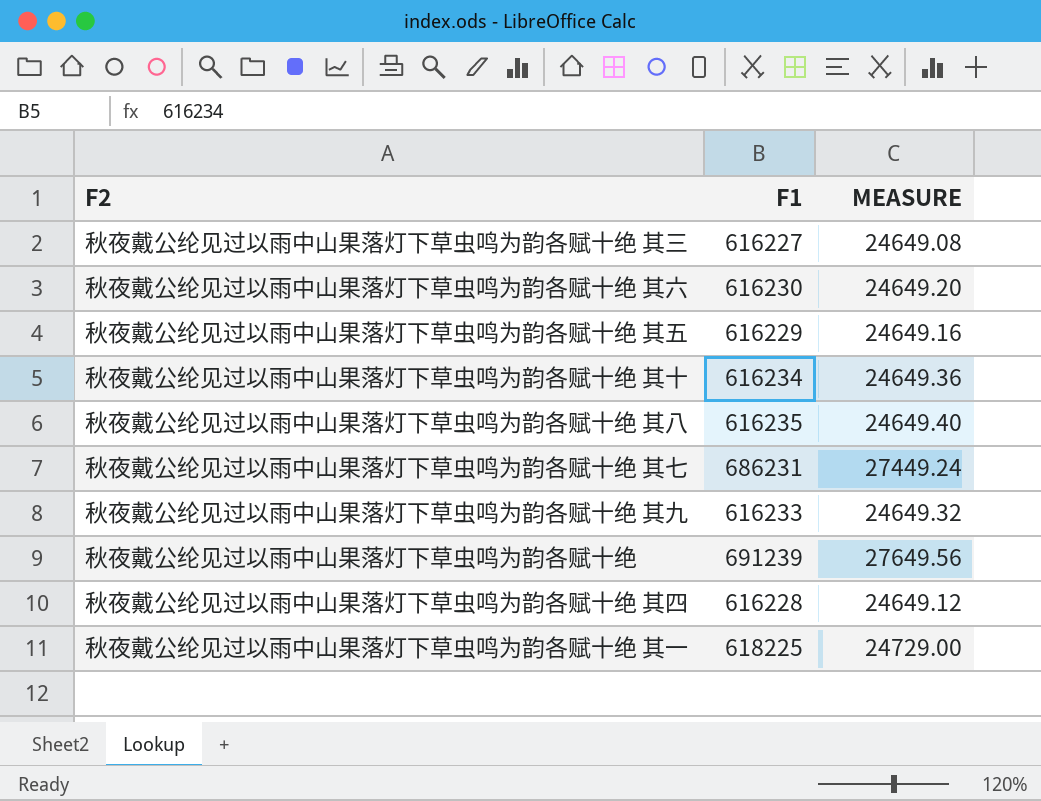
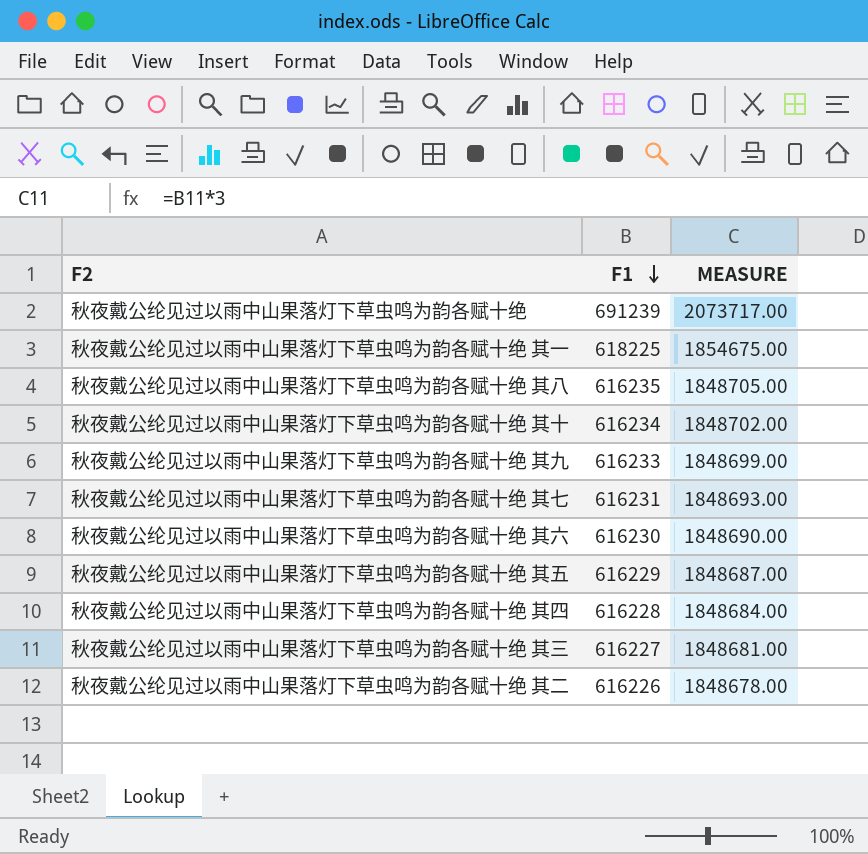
row order: none -> F1 descending
column MEASURE | formula: [F1] * 0.04 -> [F1] * 3
秋夜戴公纶见过以雨中山果落灯下草虫鸣为韵各赋十绝 其七 | F1: 686231 -> 616231
row 秋夜戴公纶见过以雨中山果落灯下草虫鸣为韵各赋十绝 其二: none -> 616226 | 1848678.00

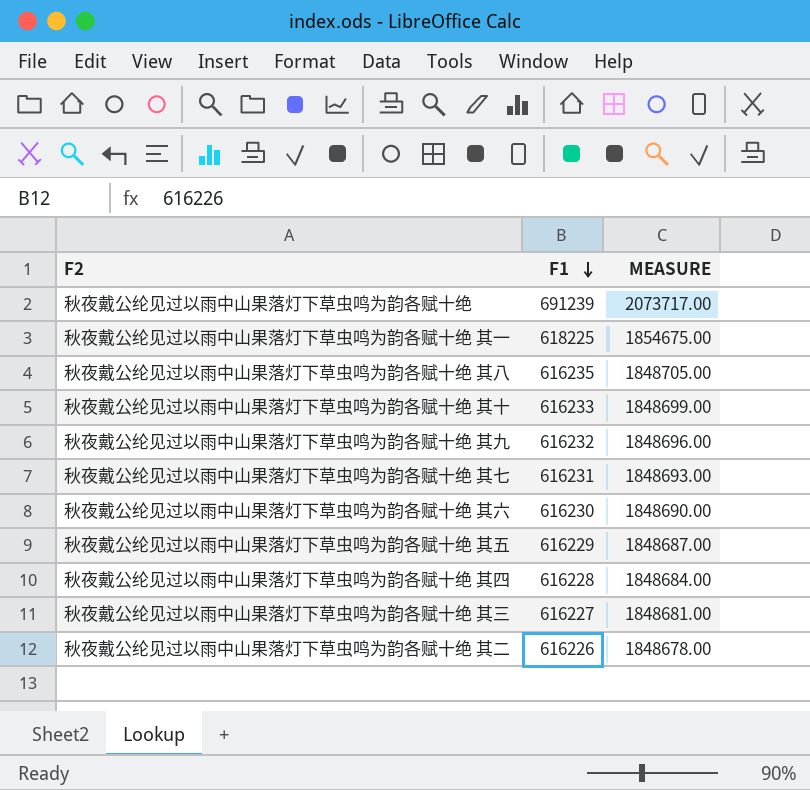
秋夜戴公纶见过以雨中山果落灯下草虫鸣为韵各赋十绝 其十 | F1: 616234 -> 616233
秋夜戴公纶见过以雨中山果落灯下草虫鸣为韵各赋十绝 其十 | MEASURE: 1848702.00 -> 1848699.00
秋夜戴公纶见过以雨中山果落灯下草虫鸣为韵各赋十绝 其九 | F1: 616233 -> 616232
秋夜戴公纶见过以雨中山果落灯下草虫鸣为韵各赋十绝 其九 | MEASURE: 1848699.00 -> 1848696.00

